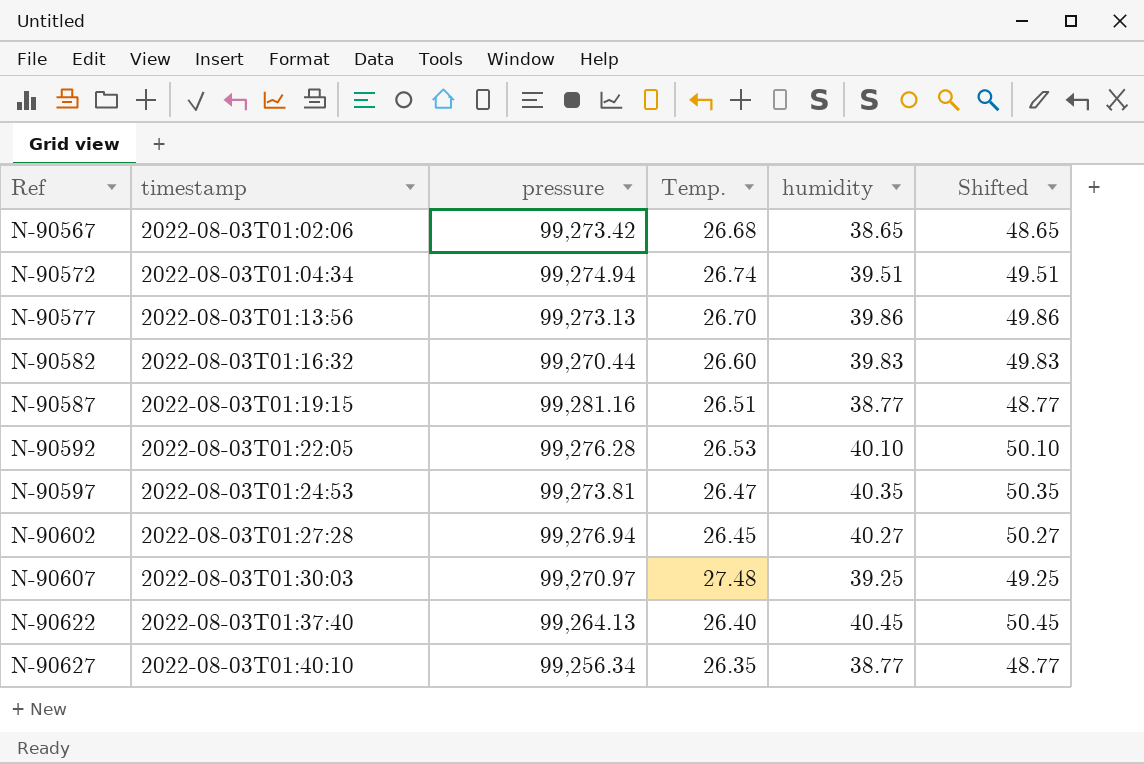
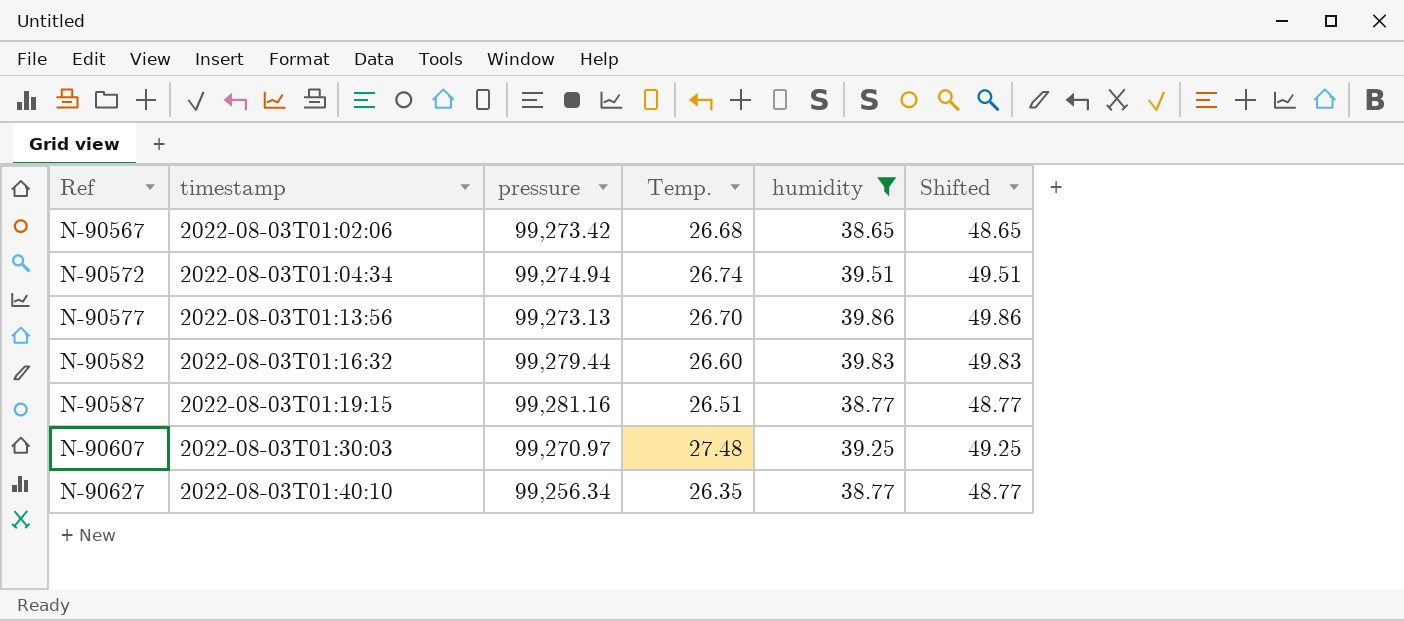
filter: none -> humidity <= 39.86
N-90582 | pressure: 99,270.44 -> 99,279.44

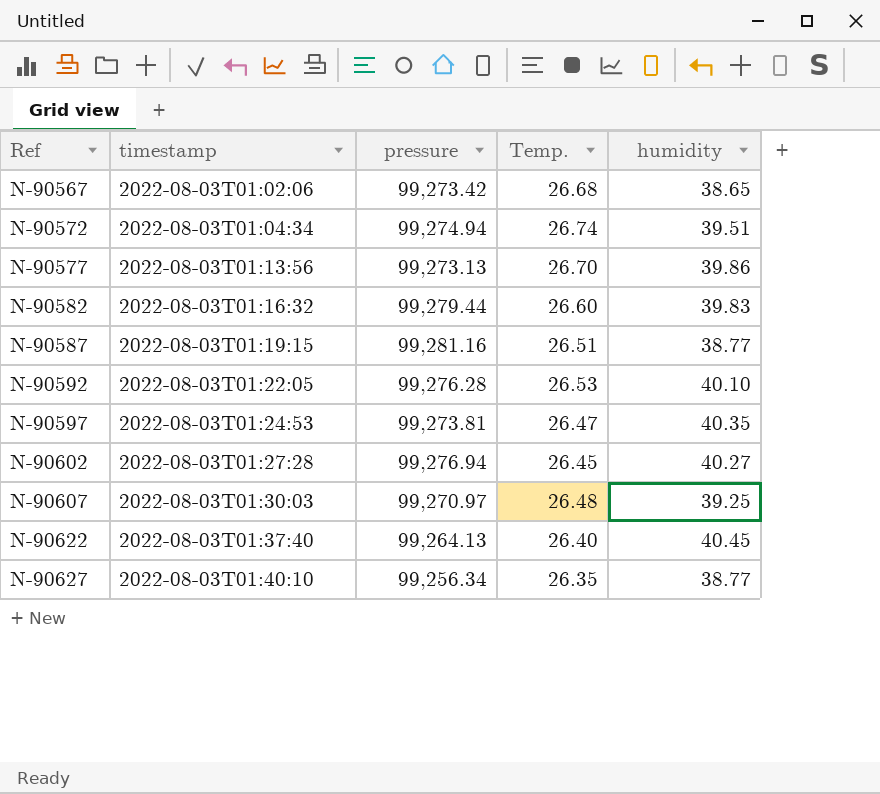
filter: humidity <= 39.86 -> none
column Shifted | formula: [humidity] + 10 -> none
N-90607 | Temp.: 27.48 -> 26.48

